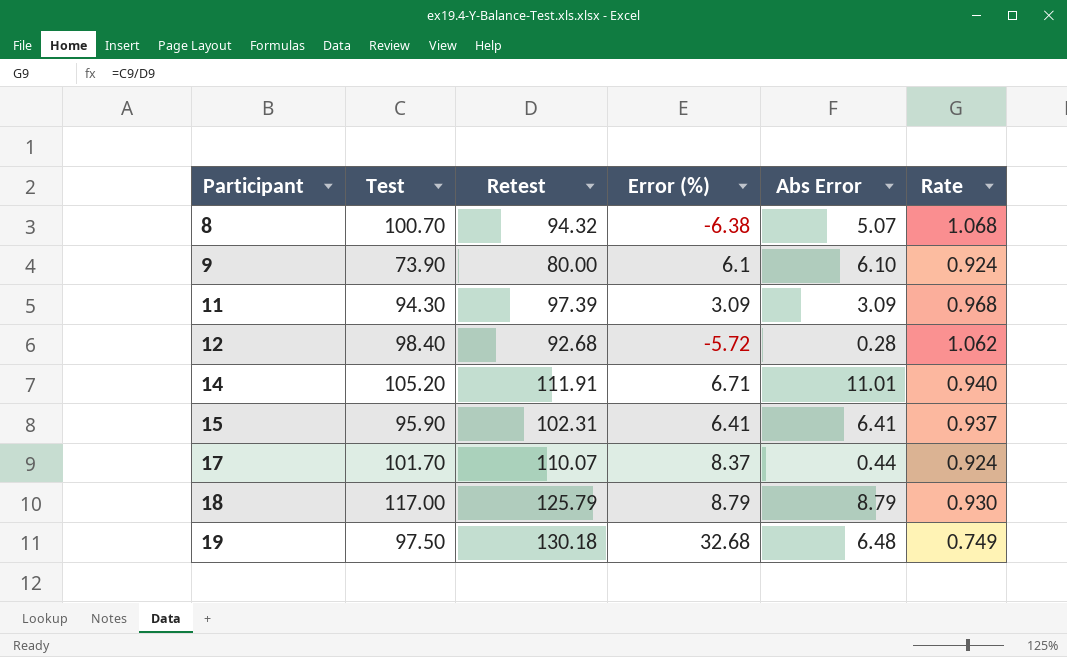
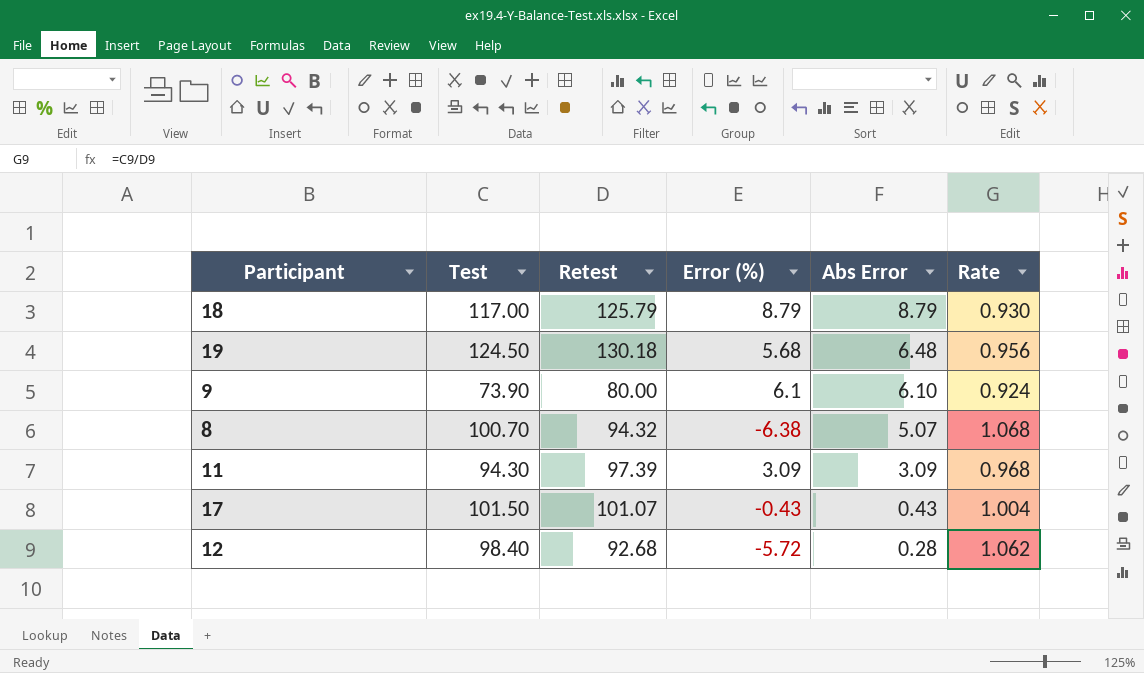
row order: Participant ascending -> Abs Error descending
row 14: 105.20 | 111.91 | 6.71 | 11.01 | 0.940 -> none
row 15: 95.90 | 102.31 | 6.41 | 6.41 | 0.937 -> none
19 | Test: 97.50 -> 124.50
19 | Error (%): 32.68 -> 5.68
19 | Rate: 0.749 -> 0.956
17 | Test: 101.70 -> 101.50
17 | Retest: 110.07 -> 101.07
17 | Error (%): 8.37 -> -0.43
17 | Abs Error: 0.44 -> 0.43
17 | Rate: 0.924 -> 1.004

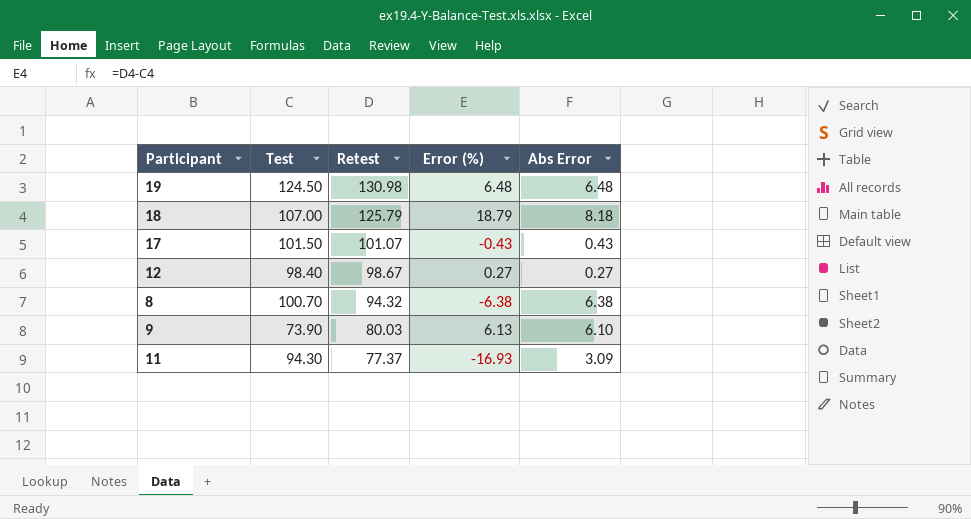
row order: Abs Error descending -> Retest descending
column Rate | formula: [Test] / [Retest] -> none
19 | Retest: 130.18 -> 130.98
19 | Error (%): 5.68 -> 6.48
18 | Test: 117.00 -> 107.00
18 | Error (%): 8.79 -> 18.79
18 | Abs Error: 8.79 -> 8.18
12 | Retest: 92.68 -> 98.67
12 | Error (%): -5.72 -> 0.27
12 | Abs Error: 0.28 -> 0.27
8 | Abs Error: 5.07 -> 6.38
9 | Retest: 80.00 -> 80.03
9 | Error (%): 6.1 -> 6.13
11 | Retest: 97.39 -> 77.37
11 | Error (%): 3.09 -> -16.93

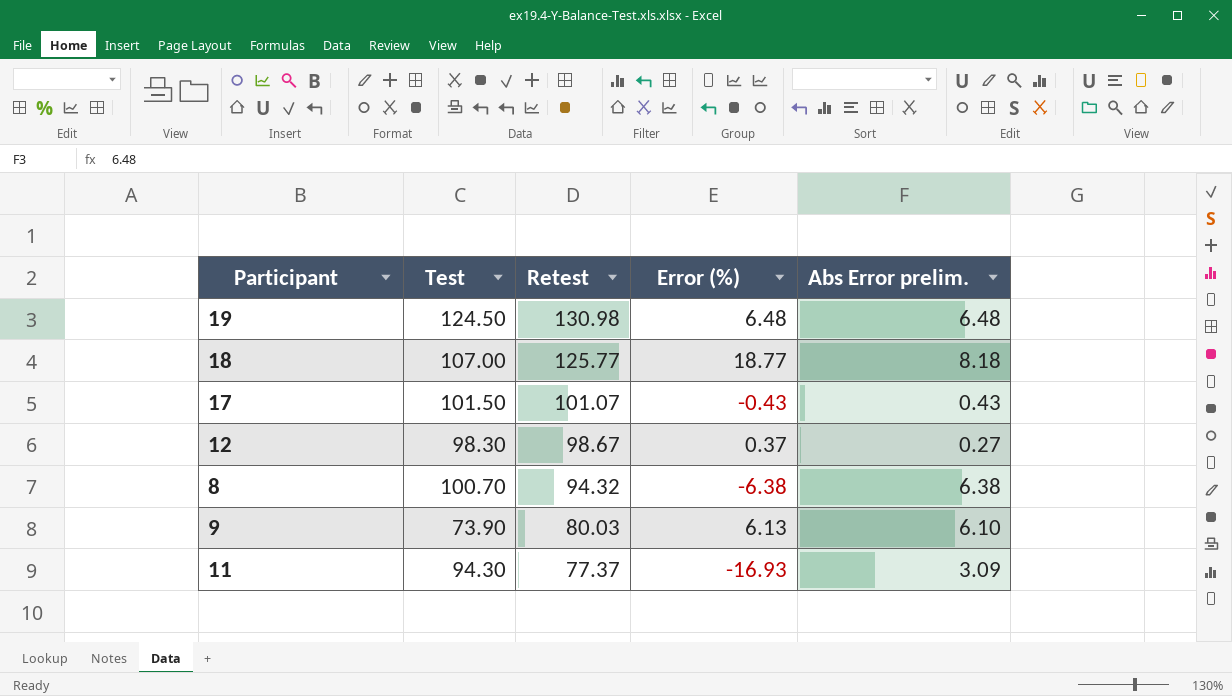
column name: Abs Error -> Abs Error prelim.
18 | Retest: 125.79 -> 125.77
18 | Error (%): 18.79 -> 18.77
12 | Test: 98.40 -> 98.30
12 | Error (%): 0.27 -> 0.37

